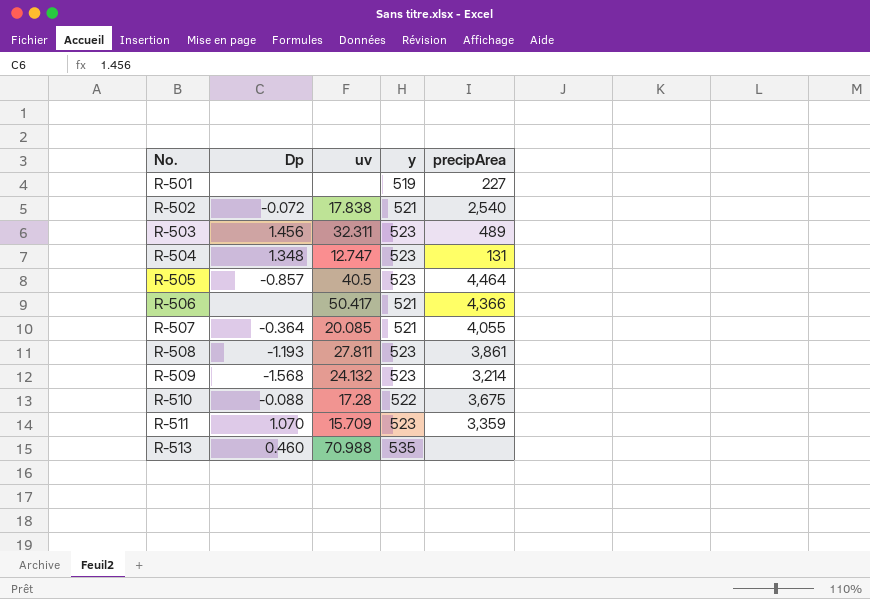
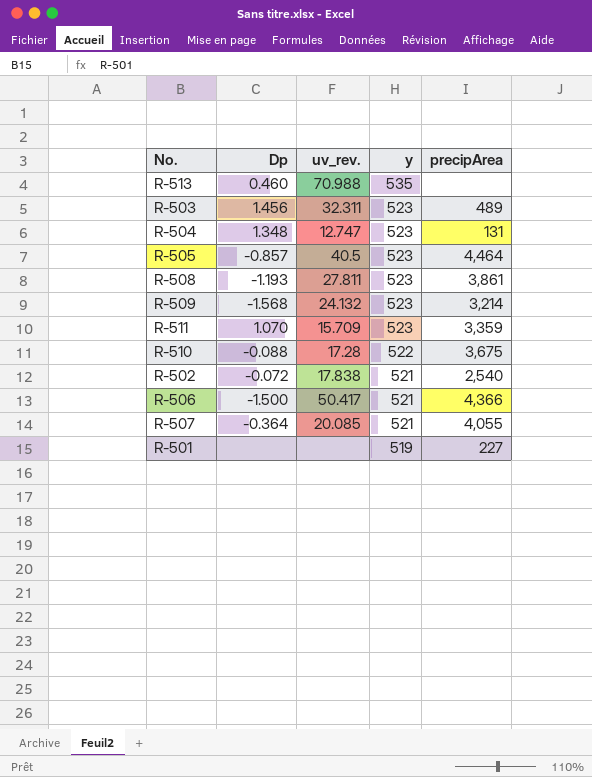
row order: No. ascending -> y descending
column name: uv -> uv_rev.
R-506 | Dp: none -> -1.500

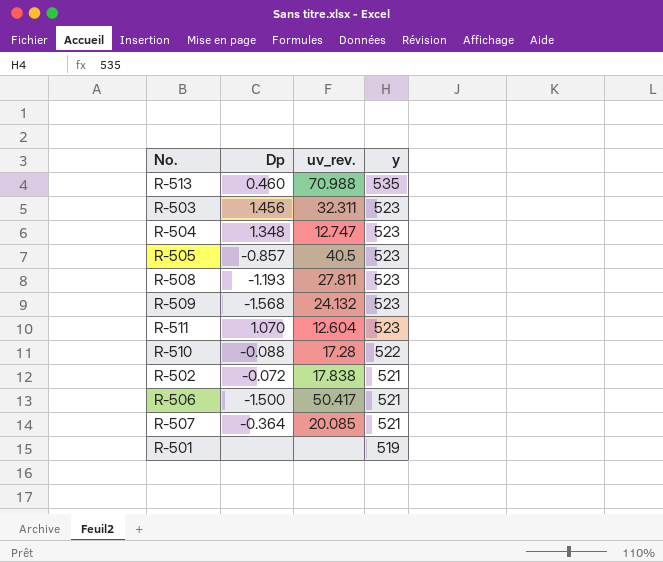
column precipArea | position: 5 -> none
R-511 | uv_rev.: 15.709 -> 12.604

